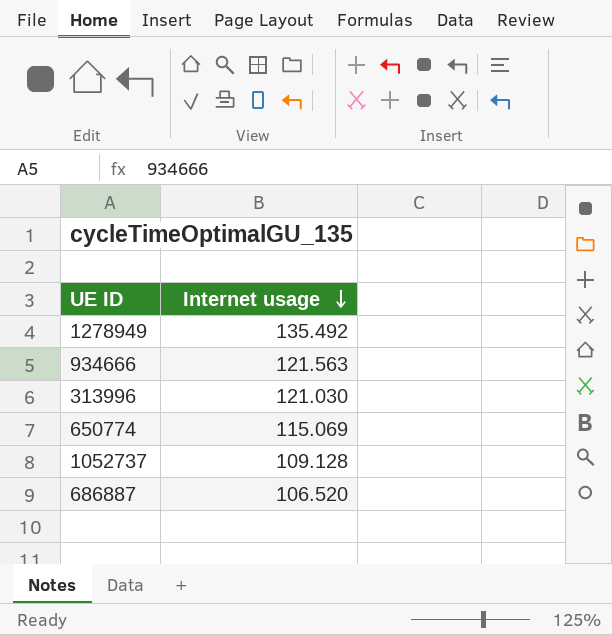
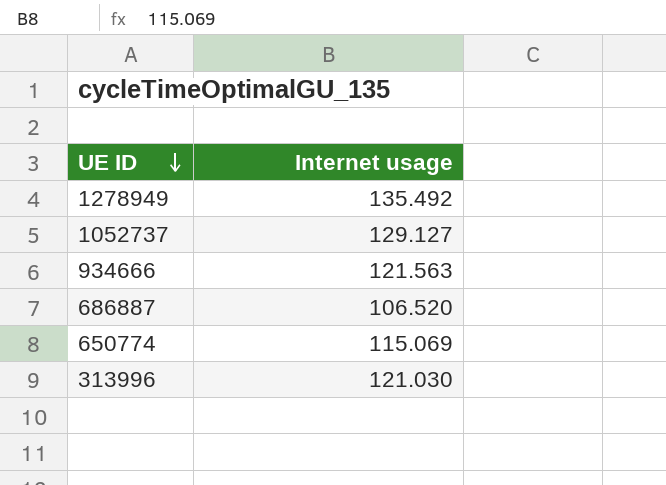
row order: Internet usage descending -> UE ID descending
1052737 | Internet usage: 109.128 -> 129.127

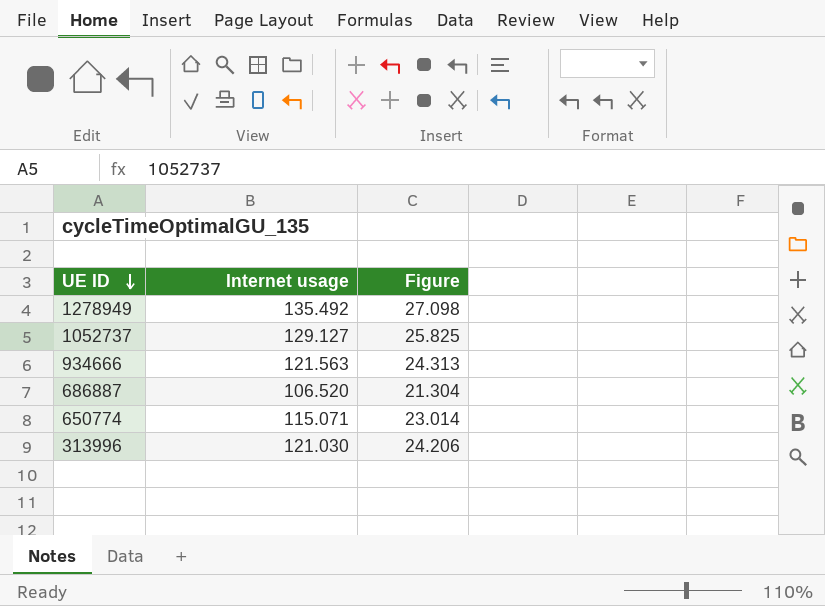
column Figure | formula: none -> [Internet usage] * 0.2
650774 | Internet usage: 115.069 -> 115.071

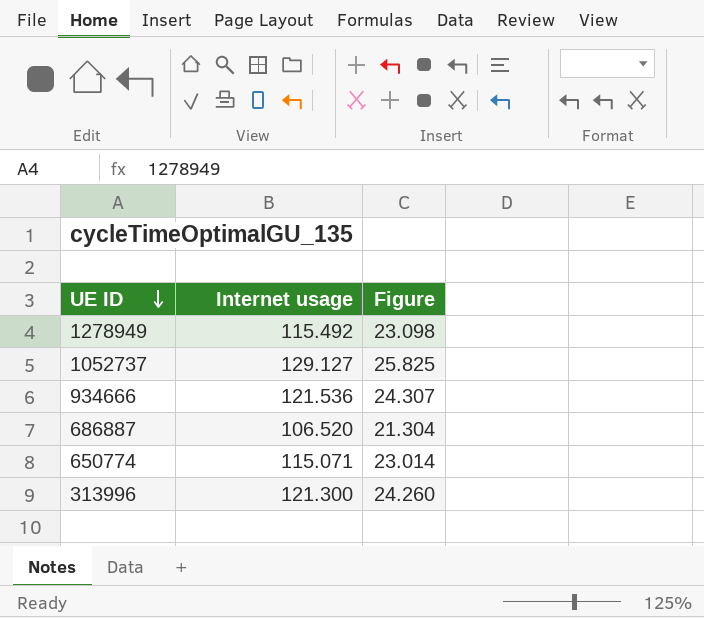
1278949 | Internet usage: 135.492 -> 115.492
1278949 | Figure: 27.098 -> 23.098
934666 | Internet usage: 121.563 -> 121.536
934666 | Figure: 24.313 -> 24.307
313996 | Internet usage: 121.030 -> 121.300
313996 | Figure: 24.206 -> 24.260

